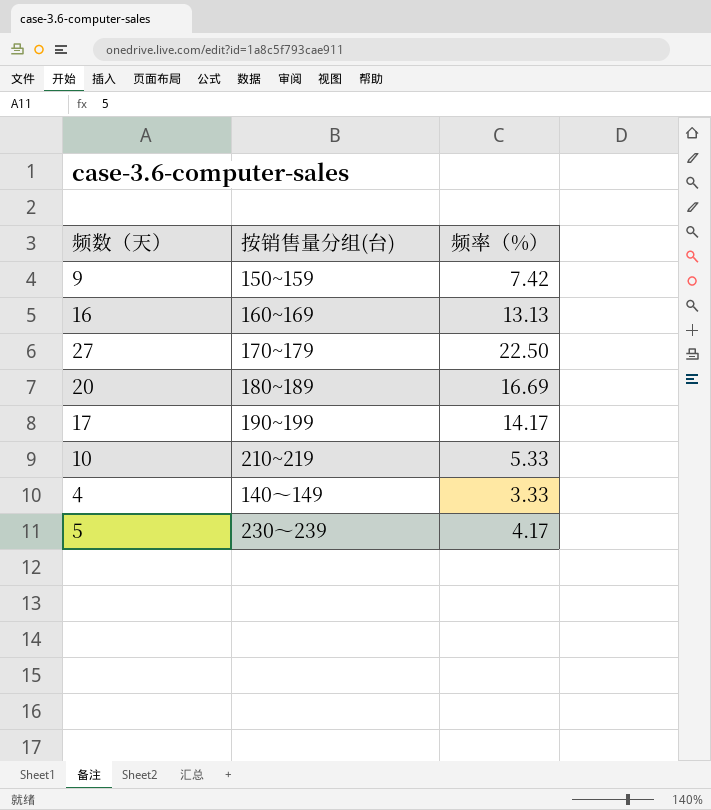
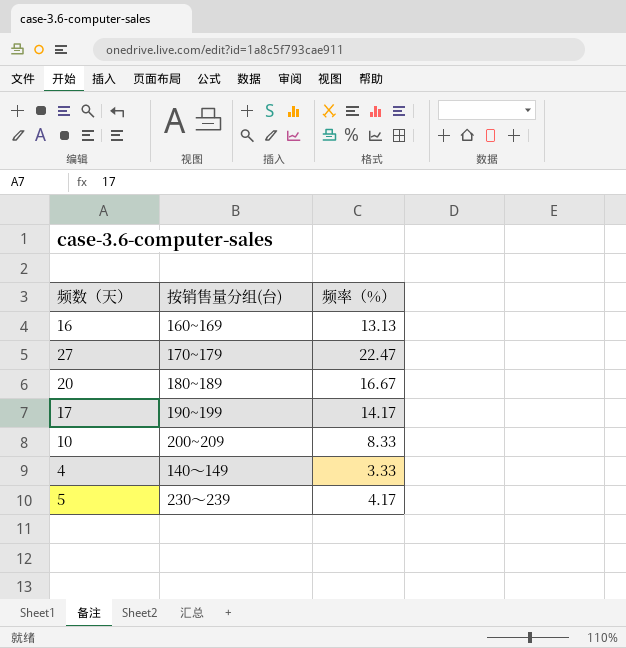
row 9: 150~159 | 7.42 -> none
27 | 频率（%）: 22.50 -> 22.47
20 | 频率（%）: 16.69 -> 16.67
10 | 按销售量分组(台): 210~219 -> 200~209
10 | 频率（%）: 5.33 -> 8.33

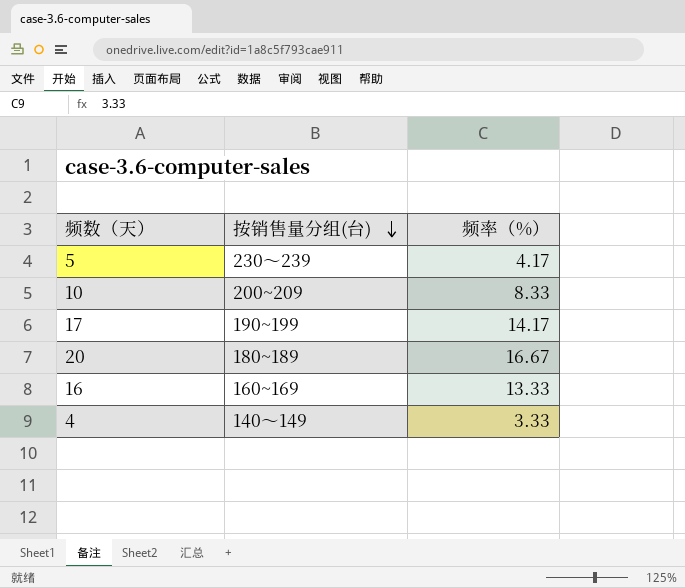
row order: none -> 按销售量分组(台) descending
row 27: 170~179 | 22.47 -> none
16 | 频率（%）: 13.13 -> 13.33

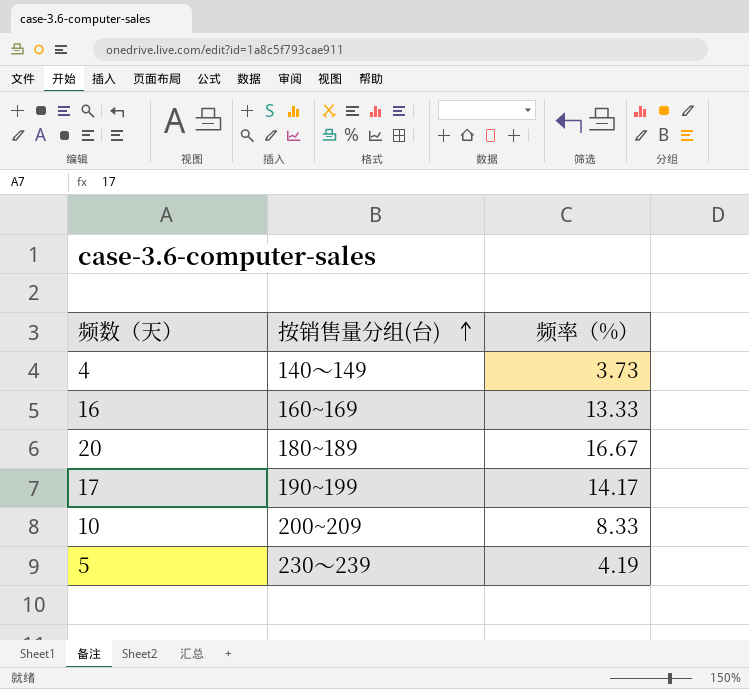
row order: 按销售量分组(台) descending -> 按销售量分组(台) ascending
4 | 频率（%）: 3.33 -> 3.73
5 | 频率（%）: 4.17 -> 4.19

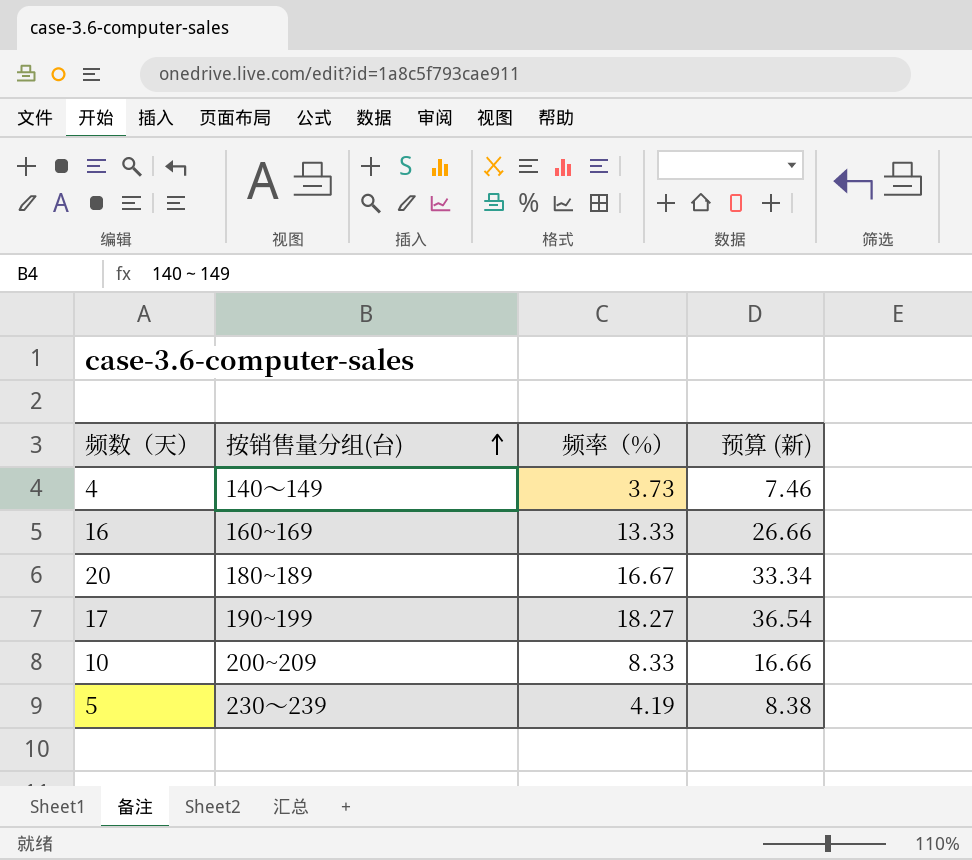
column 预算 (新) | formula: none -> [频率（%）] * 2
17 | 频率（%）: 14.17 -> 18.27

